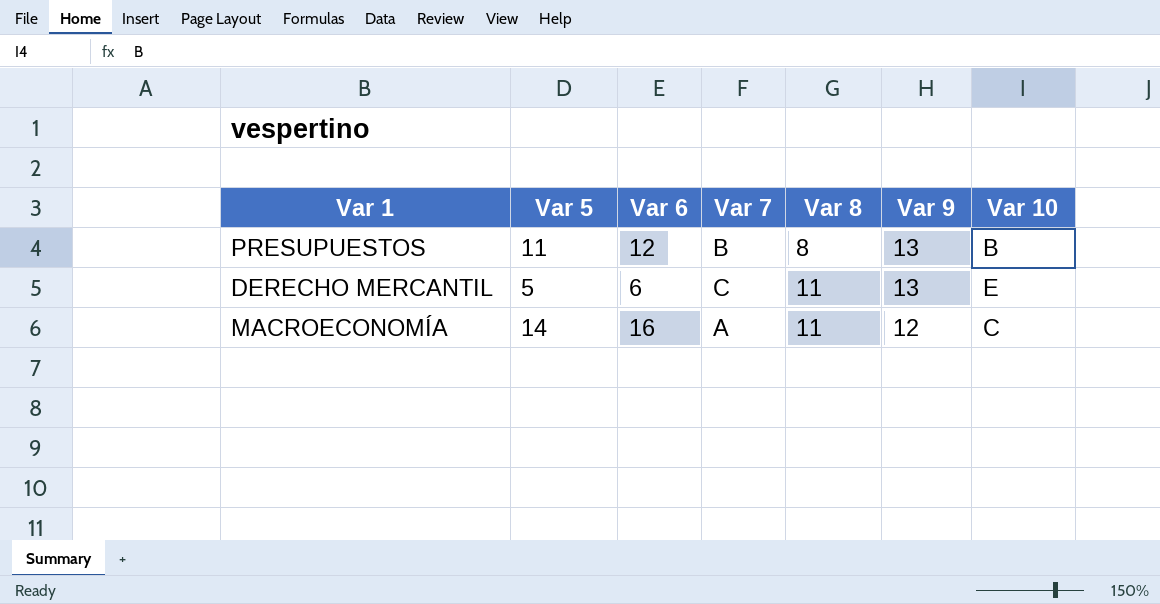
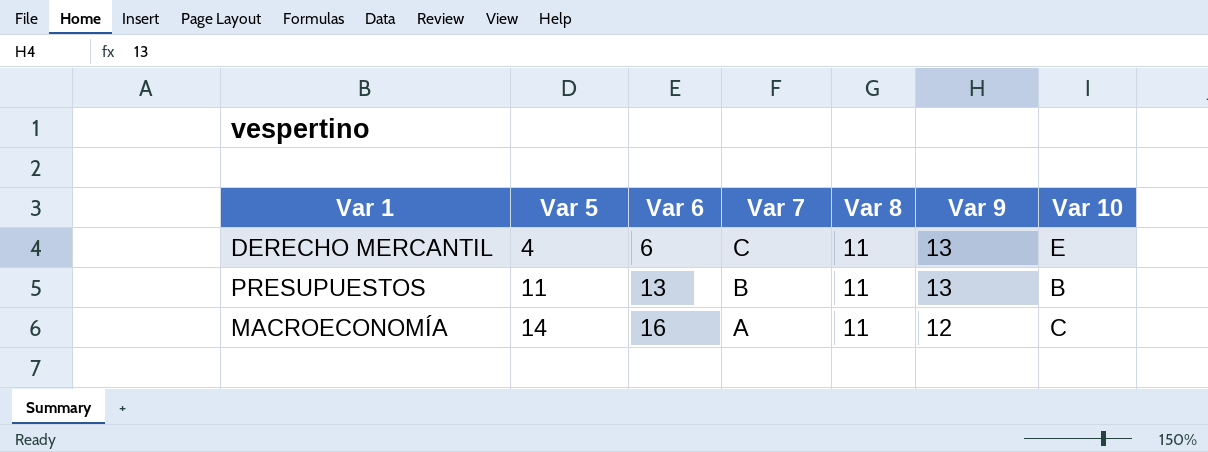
row order: Var 8 ascending -> Var 5 ascending
DERECHO MERCANTIL | Var 5: 5 -> 4
PRESUPUESTOS | Var 6: 12 -> 13
PRESUPUESTOS | Var 8: 8 -> 11

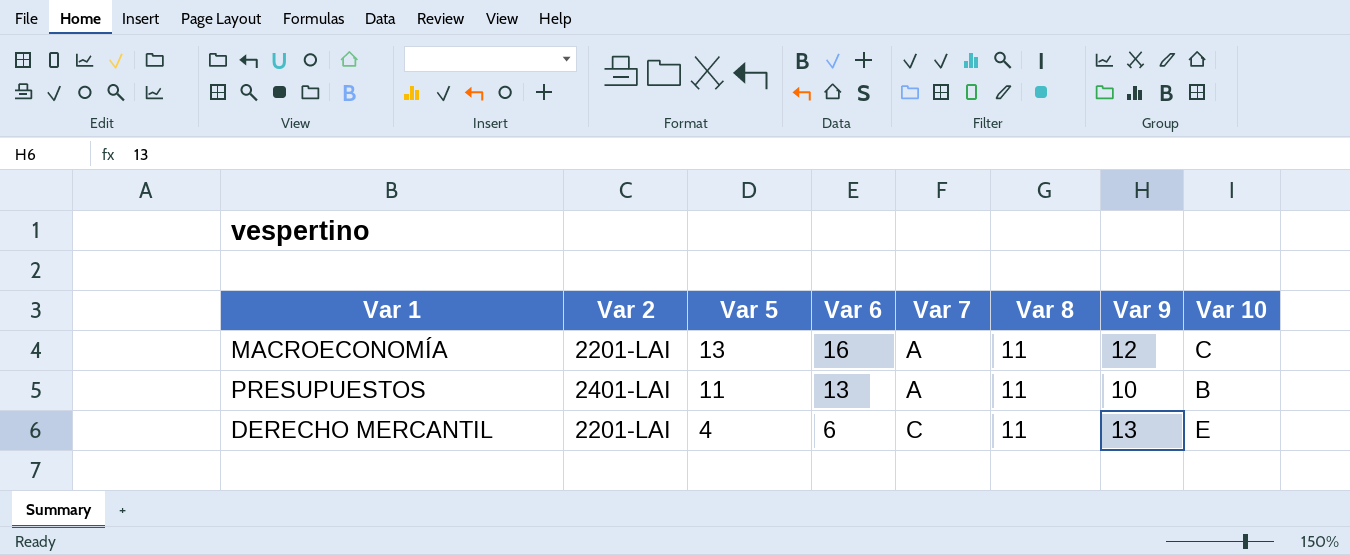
row order: Var 5 ascending -> Var 5 descending
column Var 2 | position: none -> 2
MACROECONOMÍA | Var 5: 14 -> 13
PRESUPUESTOS | Var 7: B -> A
PRESUPUESTOS | Var 9: 13 -> 10

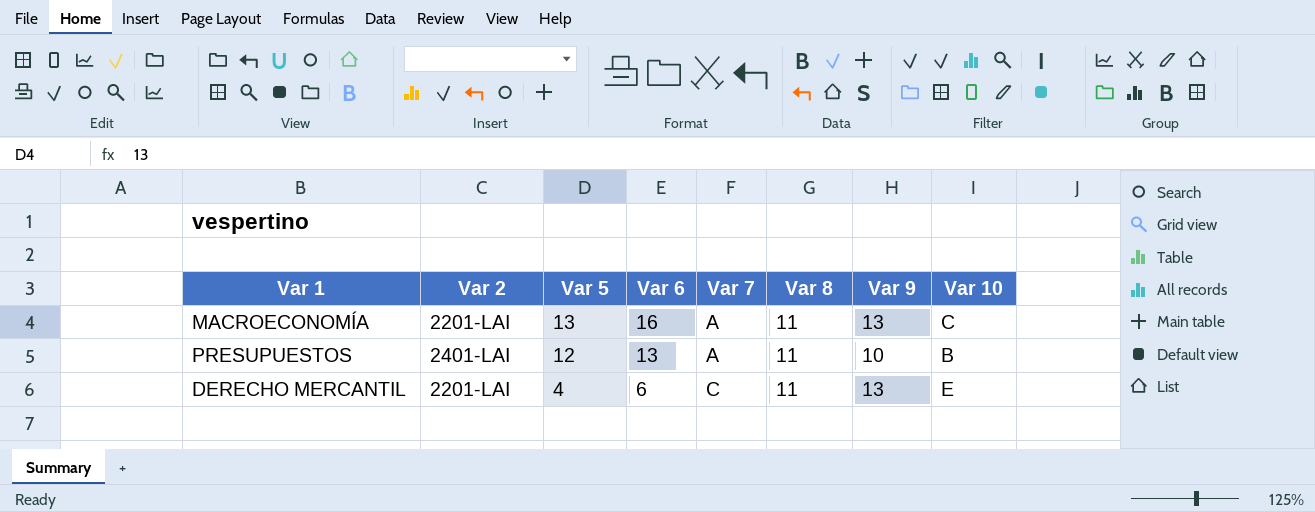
MACROECONOMÍA | Var 9: 12 -> 13
PRESUPUESTOS | Var 5: 11 -> 12

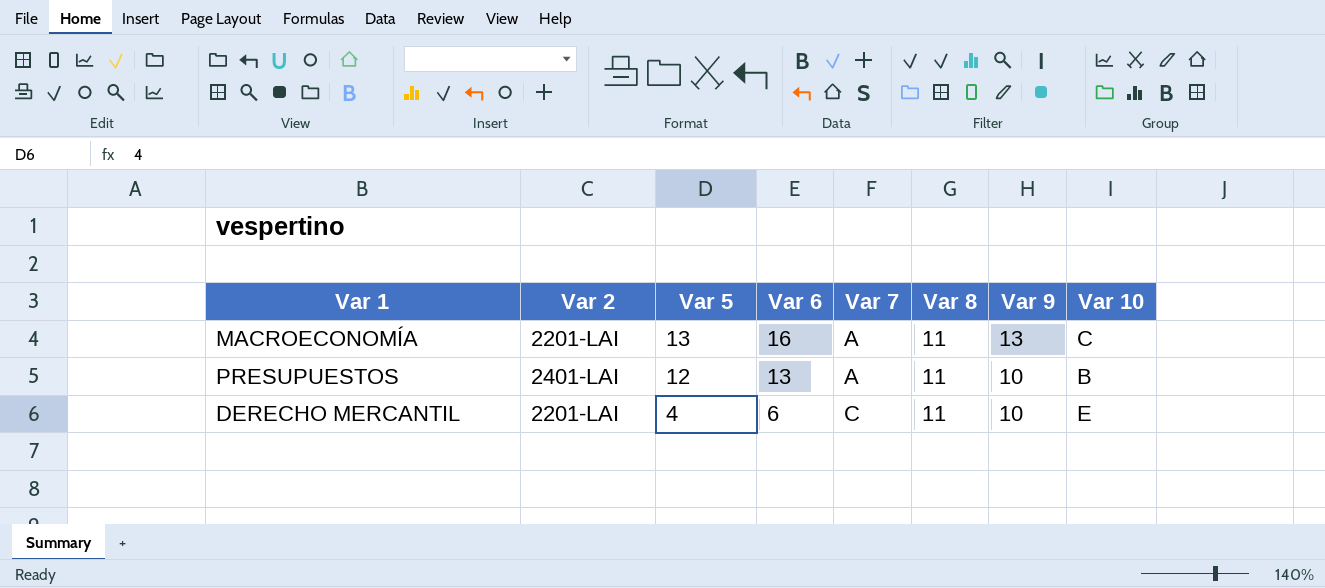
DERECHO MERCANTIL | Var 9: 13 -> 10

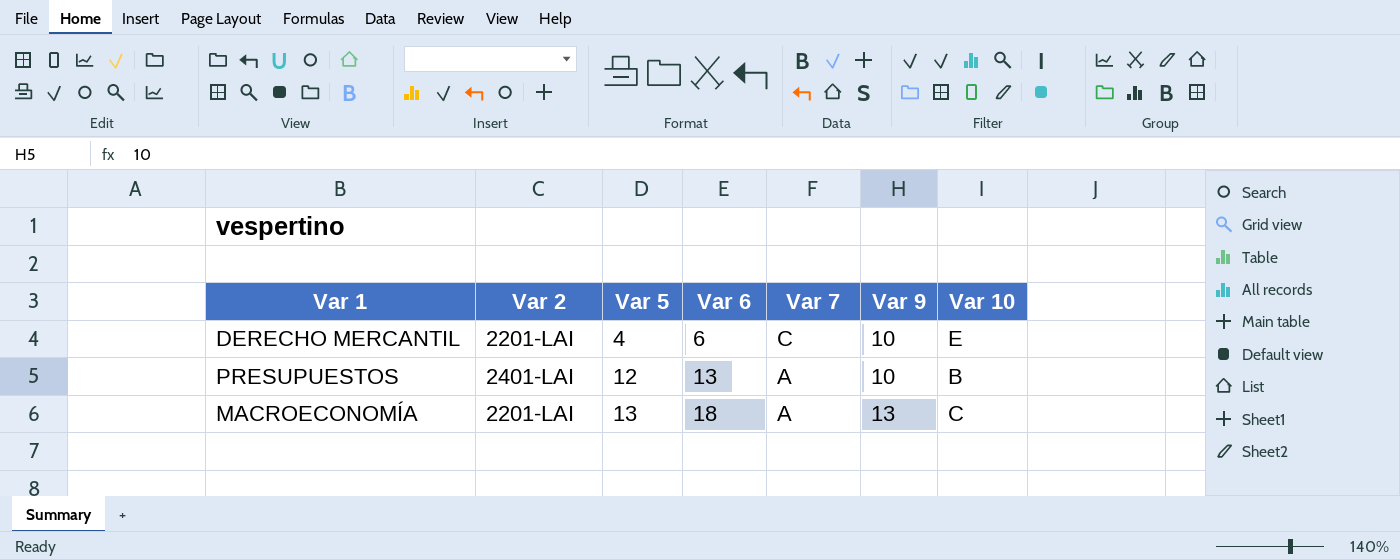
row order: Var 5 descending -> Var 5 ascending
column Var 8 | position: 6 -> none
MACROECONOMÍA | Var 6: 16 -> 18

